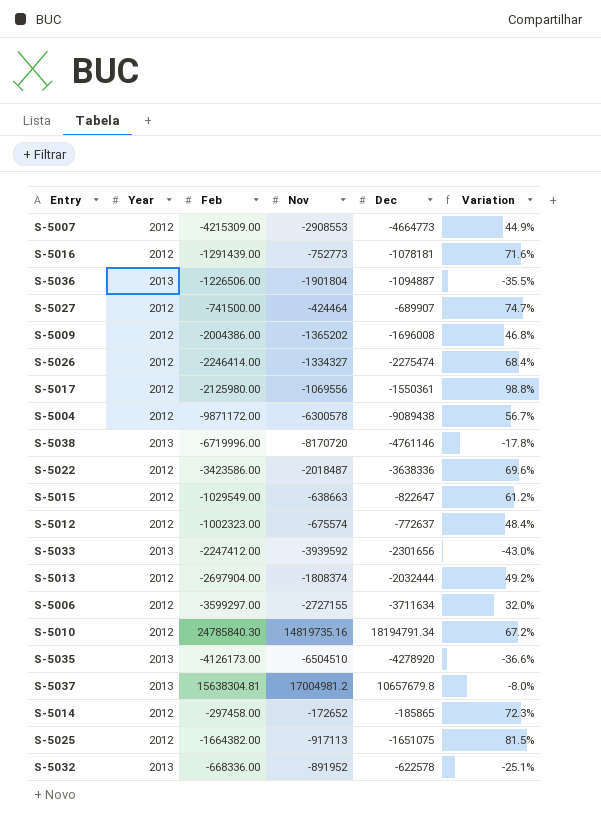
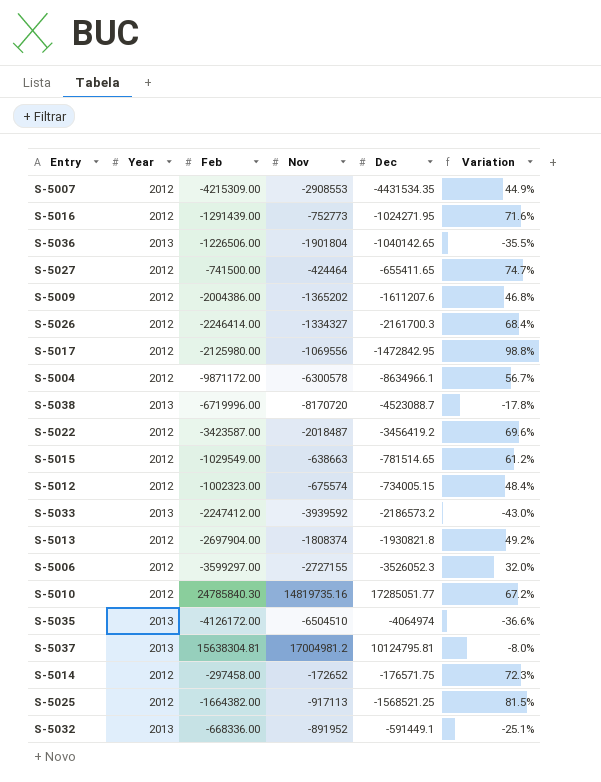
S-5007 | Dec: -4664773 -> -4431534.35
S-5016 | Dec: -1078181 -> -1024271.95
S-5036 | Dec: -1094887 -> -1040142.65
S-5027 | Dec: -689907 -> -655411.65
S-5009 | Dec: -1696008 -> -1611207.6
S-5026 | Dec: -2275474 -> -2161700.3
S-5017 | Dec: -1550361 -> -1472842.95
S-5004 | Dec: -9089438 -> -8634966.1
S-5038 | Dec: -4761146 -> -4523088.7
S-5022 | Feb: -3423586.00 -> -3423587.00
S-5022 | Dec: -3638336 -> -3456419.2
S-5015 | Dec: -822647 -> -781514.65
S-5012 | Dec: -772637 -> -734005.15
S-5033 | Dec: -2301656 -> -2186573.2
S-5013 | Dec: -2032444 -> -1930821.8
S-5006 | Dec: -3711634 -> -3526052.3
S-5010 | Dec: 18194791.34 -> 17285051.77
S-5035 | Feb: -4126173.00 -> -4126172.00
S-5035 | Dec: -4278920 -> -4064974
S-5037 | Dec: 10657679.8 -> 10124795.81
S-5014 | Dec: -185865 -> -176571.75
S-5025 | Dec: -1651075 -> -1568521.25
S-5032 | Dec: -622578 -> -591449.1

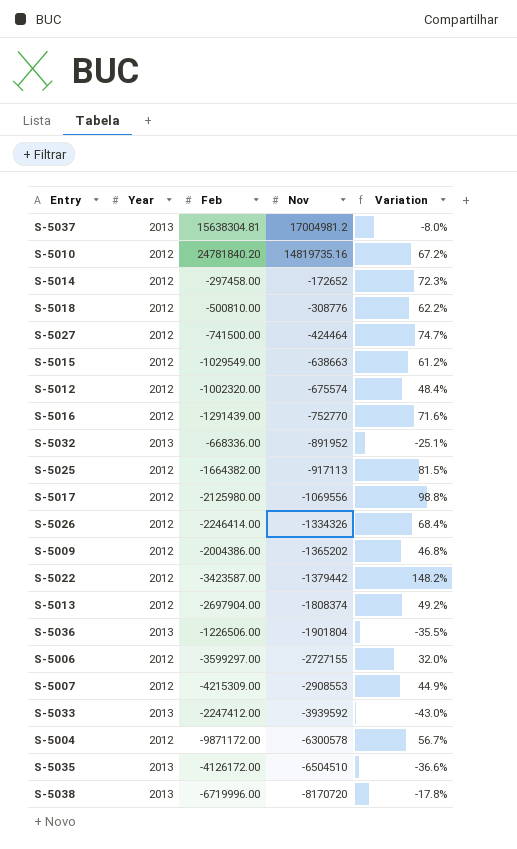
row order: none -> Nov descending
column Dec | position: 5 -> none
S-5010 | Feb: 24785840.30 -> 24781840.20
row S-5018: none -> 2012 | -500810.00 | -308776 | 62.2%
S-5012 | Feb: -1002323.00 -> -1002320.00
S-5016 | Nov: -752773 -> -752770
S-5026 | Nov: -1334327 -> -1334326
S-5022 | Nov: -2018487 -> -1379442
S-5022 | Variation: 69.6% -> 148.2%

